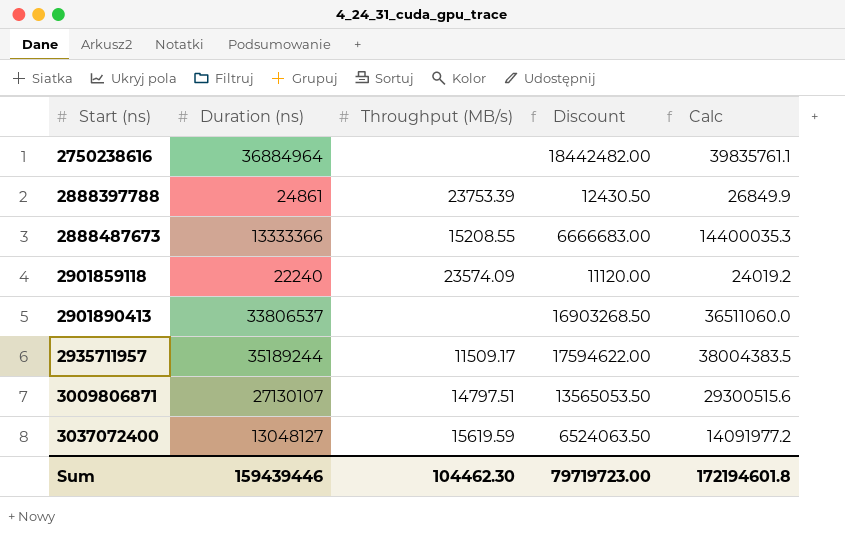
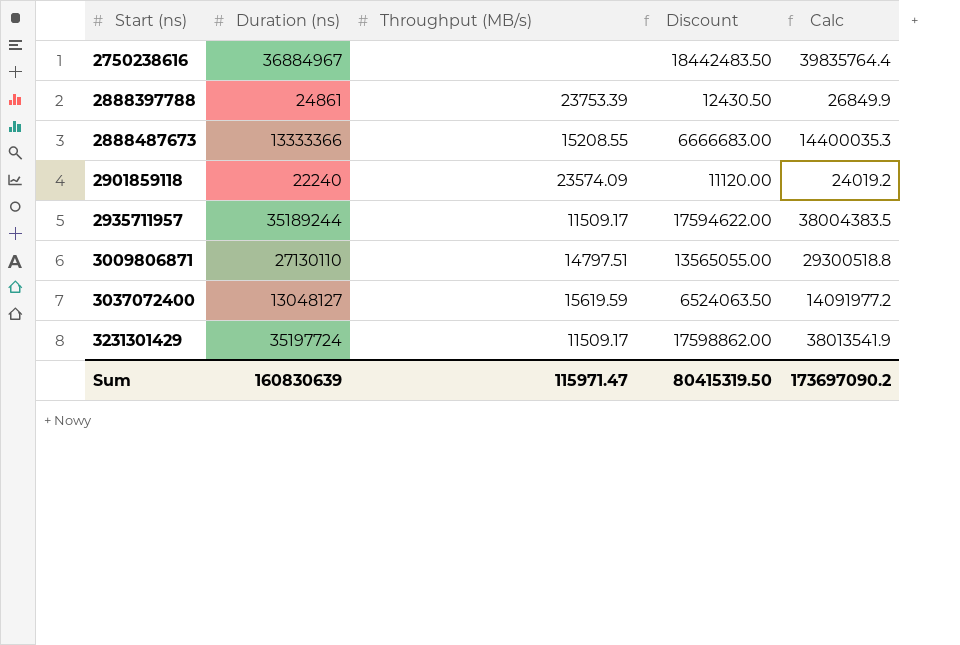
row 2901890413: 33806537 | none | 16903268.50 | 36511060.0 -> none
2750238616 | Duration (ns): 36884964 -> 36884967
2750238616 | Discount: 18442482.00 -> 18442483.50
2750238616 | Calc: 39835761.1 -> 39835764.4
3009806871 | Duration (ns): 27130107 -> 27130110
3009806871 | Discount: 13565053.50 -> 13565055.00
3009806871 | Calc: 29300515.6 -> 29300518.8
row 3231301429: none -> 35197724 | 11509.17 | 17598862.00 | 38013541.9
Sum | Duration (ns): 159439446 -> 160830639
Sum | Throughput (MB/s): 104462.30 -> 115971.47
Sum | Discount: 79719723.00 -> 80415319.50
Sum | Calc: 172194601.8 -> 173697090.2

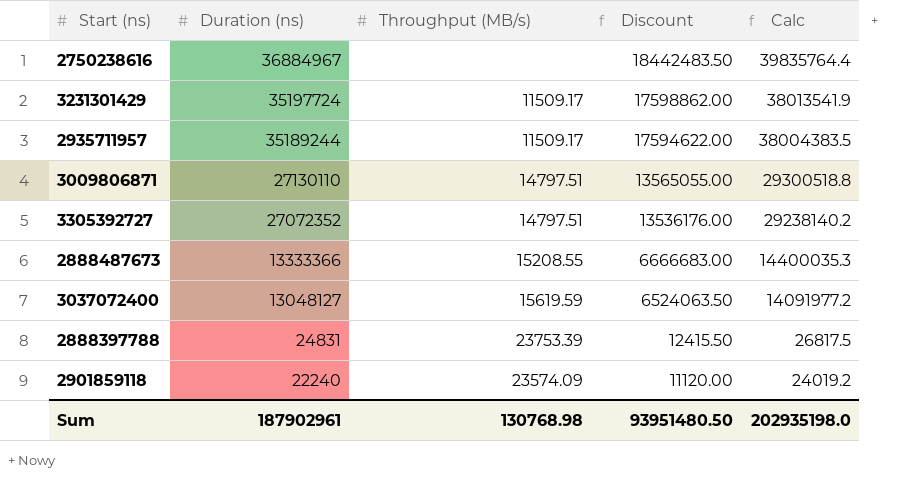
row order: Start (ns) ascending -> Duration (ns) descending
row 3305392727: none -> 27072352 | 14797.51 | 13536176.00 | 29238140.2
2888397788 | Duration (ns): 24861 -> 24831
2888397788 | Discount: 12430.50 -> 12415.50
2888397788 | Calc: 26849.9 -> 26817.5
Sum | Duration (ns): 160830639 -> 187902961
Sum | Throughput (MB/s): 115971.47 -> 130768.98
Sum | Discount: 80415319.50 -> 93951480.50
Sum | Calc: 173697090.2 -> 202935198.0

